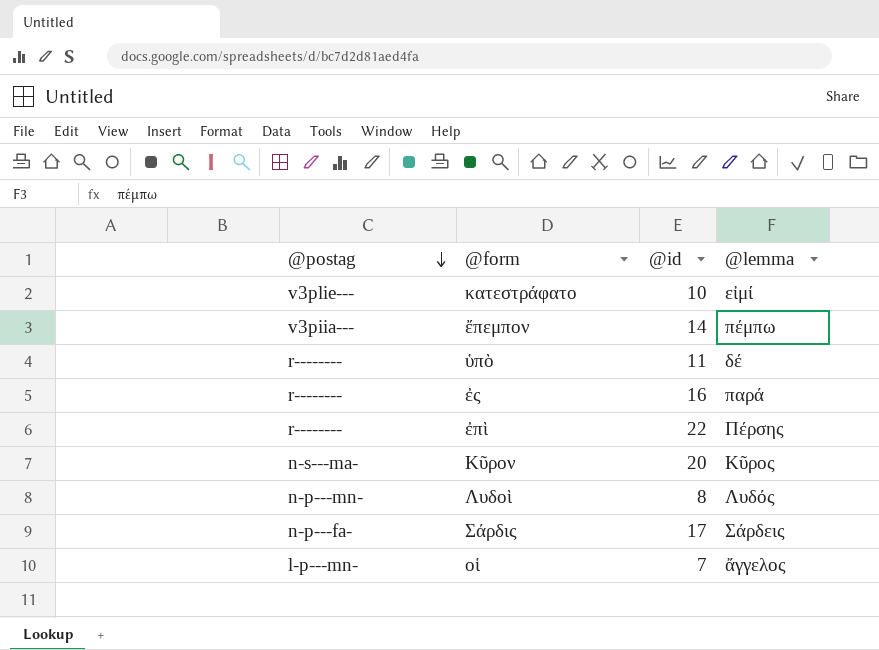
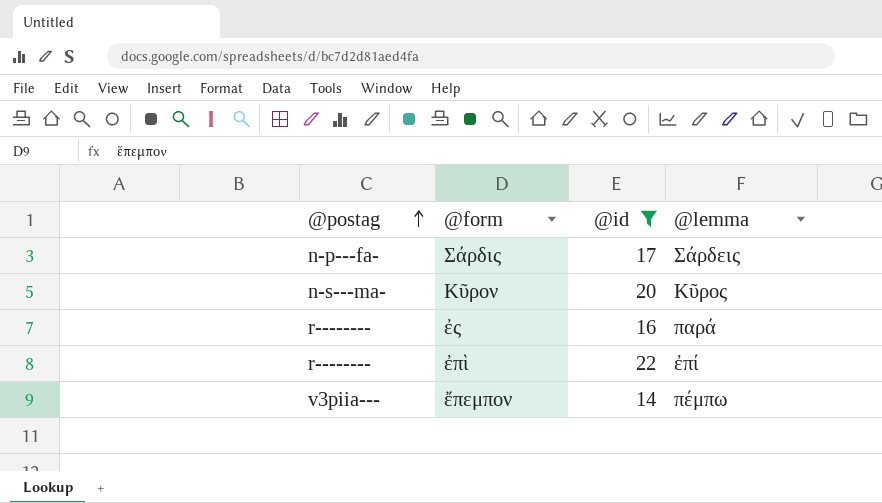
filter: none -> @id >= 14
row order: @postag descending -> @postag ascending
ἐπὶ | @lemma: Πέρσης -> ἐπί

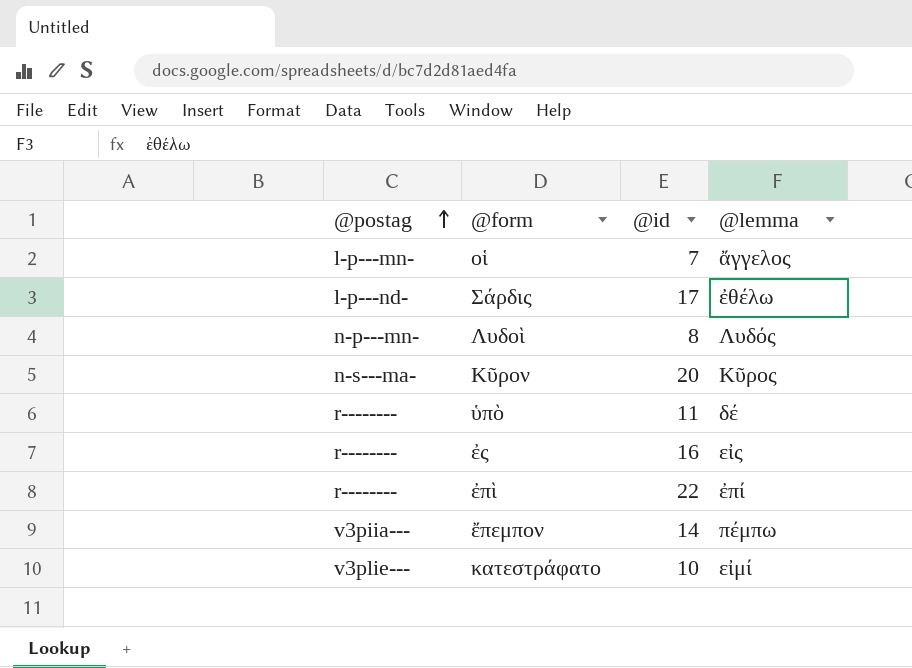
filter: @id >= 14 -> none
Σάρδις | @postag: n-p---fa- -> l-p---nd-
Σάρδις | @lemma: Σάρδεις -> ἐθέλω
ἐς | @lemma: παρά -> εἰς

